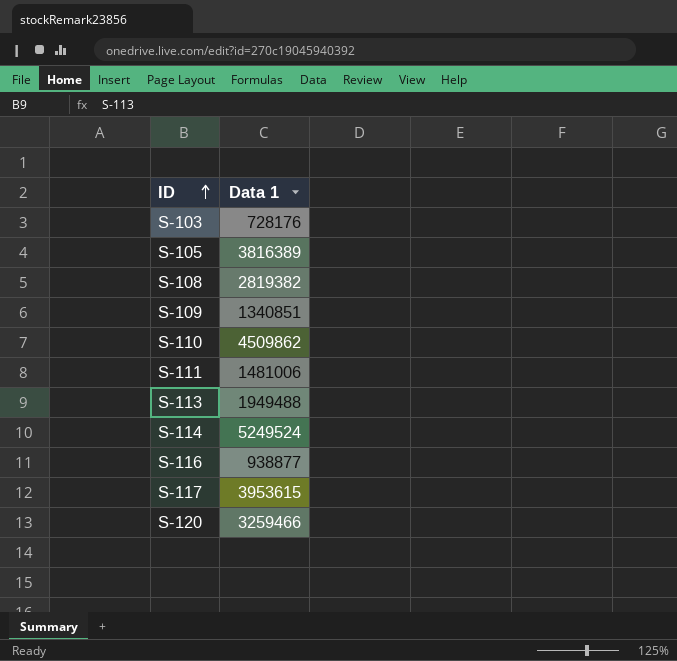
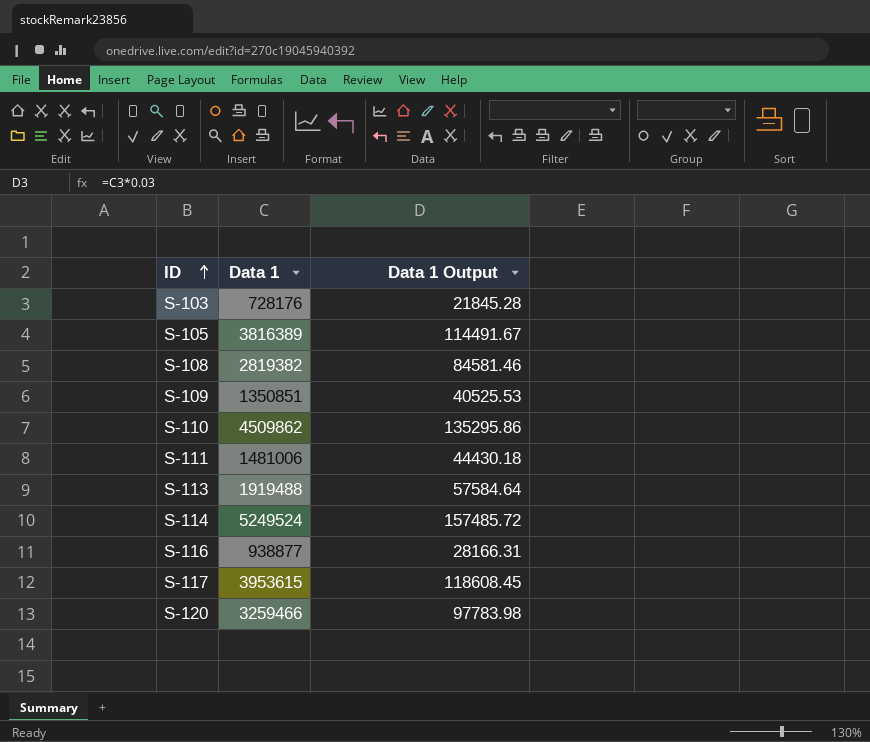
column Data 1 Output | formula: none -> [Data 1] * 0.03
S-109 | Data 1: 1340851 -> 1350851
S-113 | Data 1: 1949488 -> 1919488

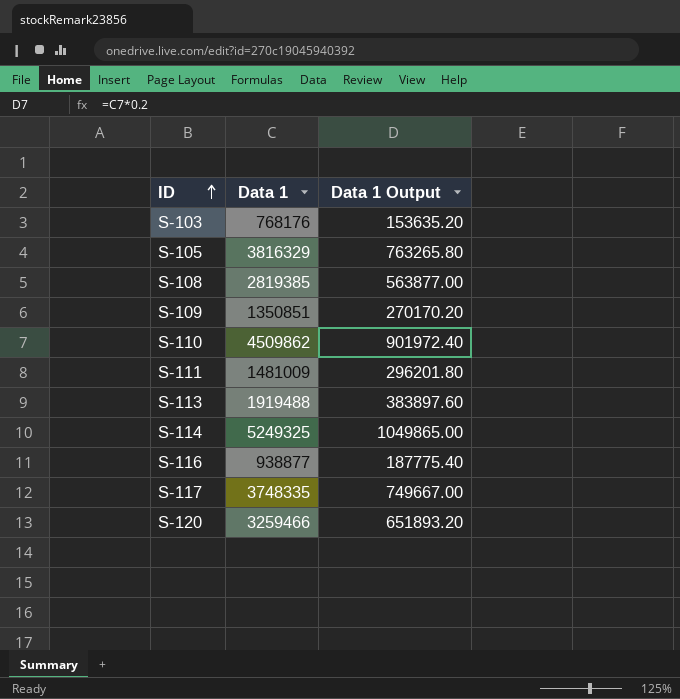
column Data 1 Output | formula: [Data 1] * 0.03 -> [Data 1] * 0.2
S-103 | Data 1: 728176 -> 768176
S-105 | Data 1: 3816389 -> 3816329
S-108 | Data 1: 2819382 -> 2819385
S-111 | Data 1: 1481006 -> 1481009
S-114 | Data 1: 5249524 -> 5249325
S-117 | Data 1: 3953615 -> 3748335

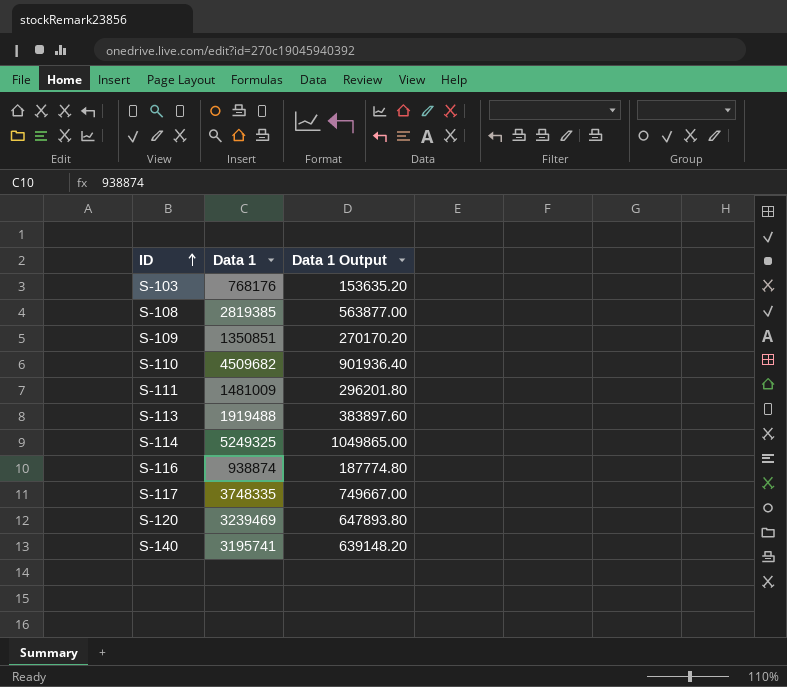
row S-105: 3816329 | 763265.80 -> none
S-110 | Data 1: 4509862 -> 4509682
S-110 | Data 1 Output: 901972.40 -> 901936.40
S-116 | Data 1: 938877 -> 938874
S-116 | Data 1 Output: 187775.40 -> 187774.80
S-120 | Data 1: 3259466 -> 3239469
S-120 | Data 1 Output: 651893.20 -> 647893.80
row S-140: none -> 3195741 | 639148.20

